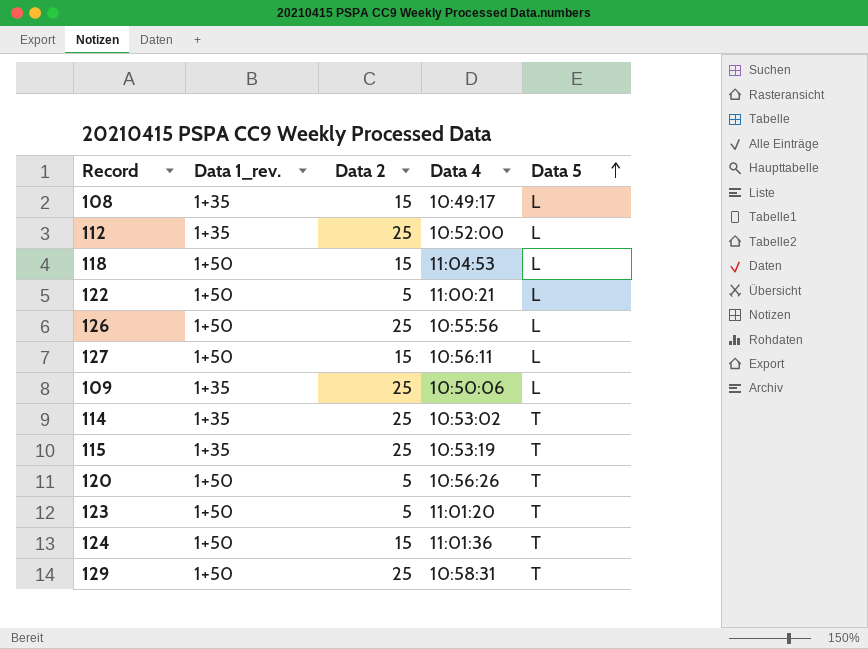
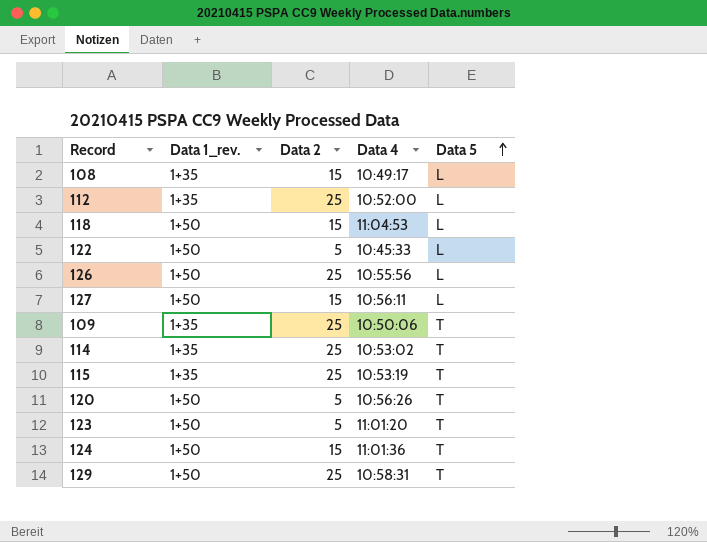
122 | Data 4: 11:00:21 -> 10:45:33
109 | Data 5: L -> T

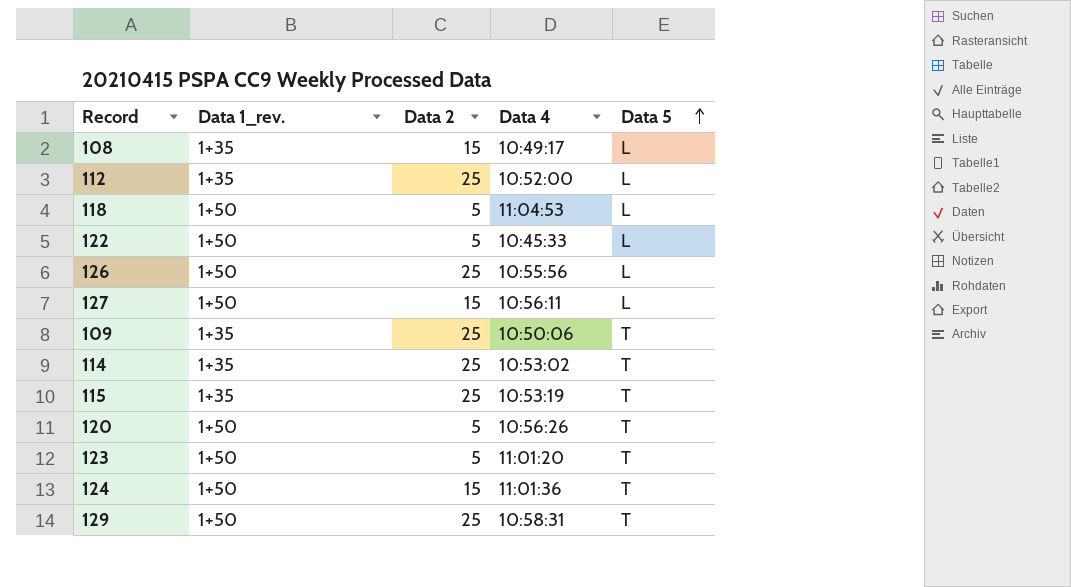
118 | Data 2: 15 -> 5

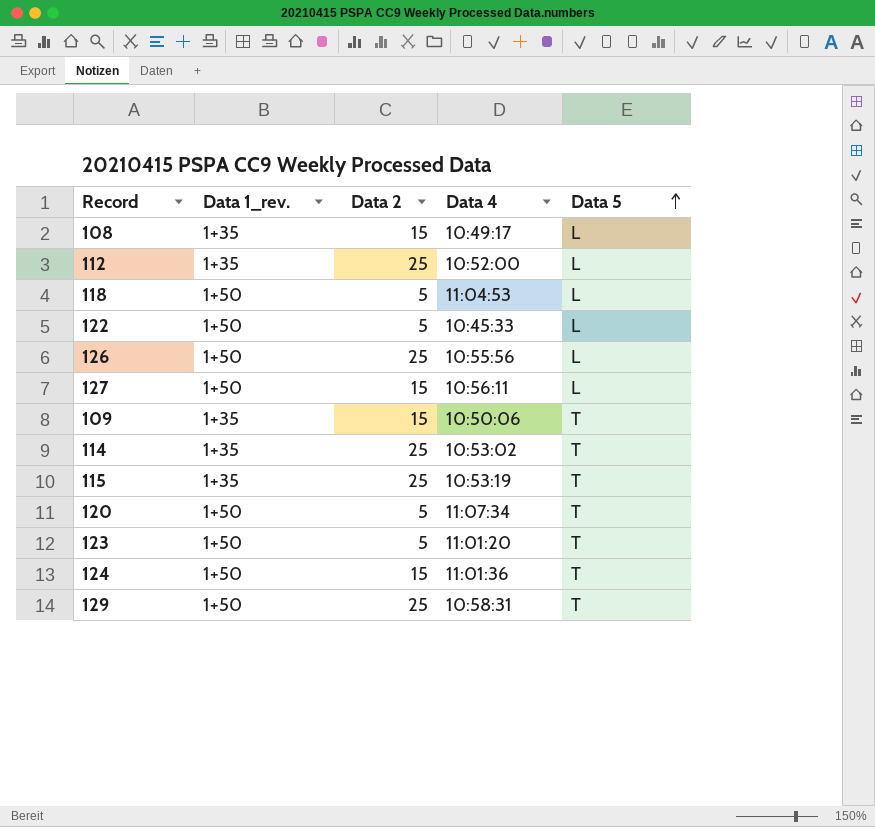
109 | Data 2: 25 -> 15
120 | Data 4: 10:56:26 -> 11:07:34

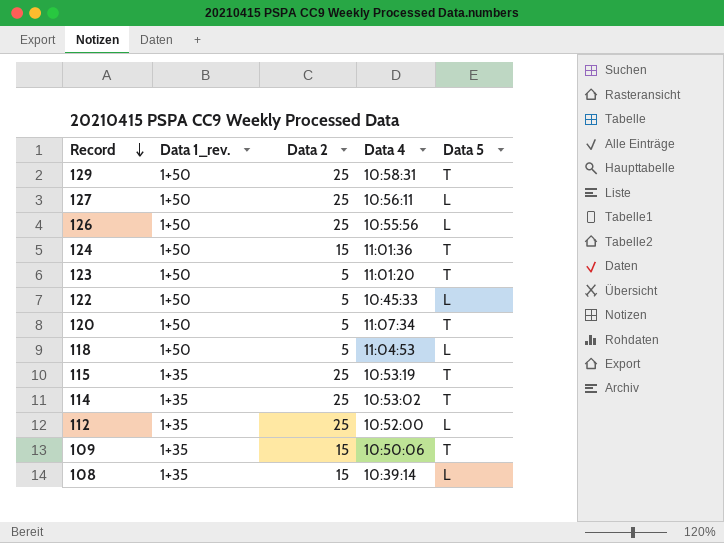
row order: Data 5 ascending -> Record descending
127 | Data 2: 15 -> 25
108 | Data 4: 10:49:17 -> 10:39:14

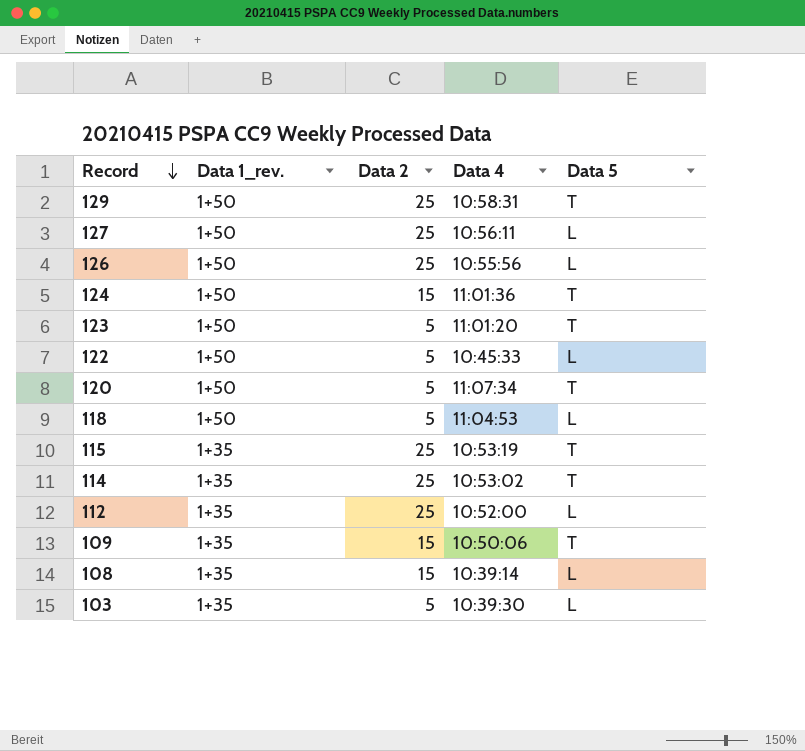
row 103: none -> 1+35 | 5 | 10:39:30 | L

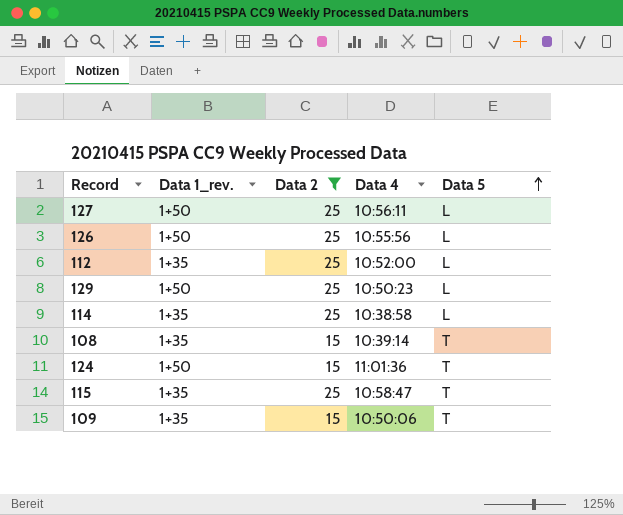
filter: none -> Data 2 != 5
row order: Record descending -> Data 5 ascending
129 | Data 4: 10:58:31 -> 10:50:23
129 | Data 5: T -> L
114 | Data 4: 10:53:02 -> 10:38:58
114 | Data 5: T -> L
108 | Data 5: L -> T
115 | Data 4: 10:53:19 -> 10:58:47

